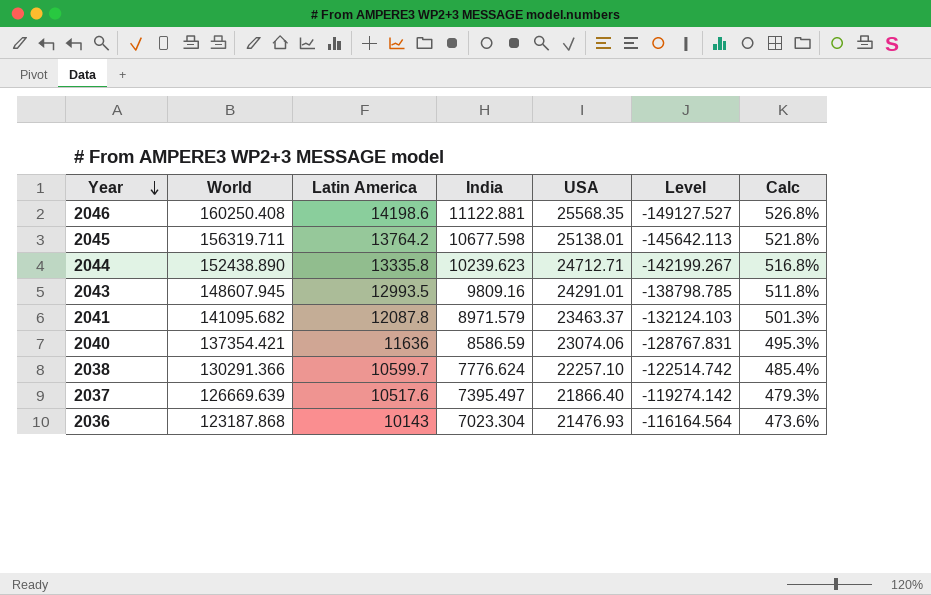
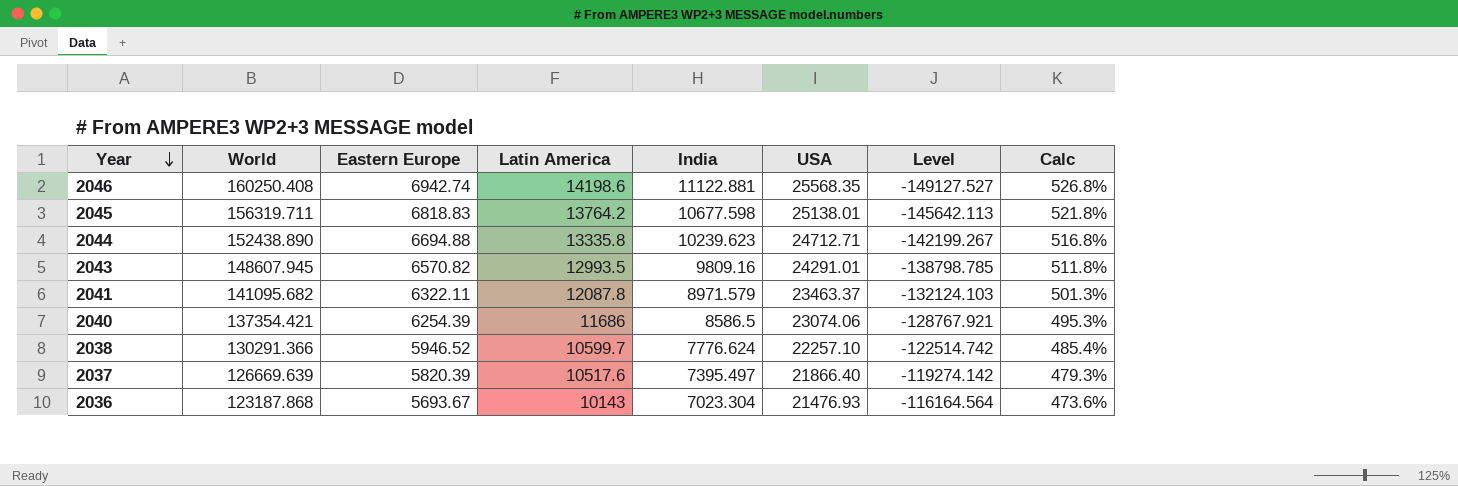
column Eastern Europe | position: none -> 3
2040 | Latin America: 11636 -> 11686
2040 | India: 8586.59 -> 8586.5
2040 | Level: -128767.831 -> -128767.921

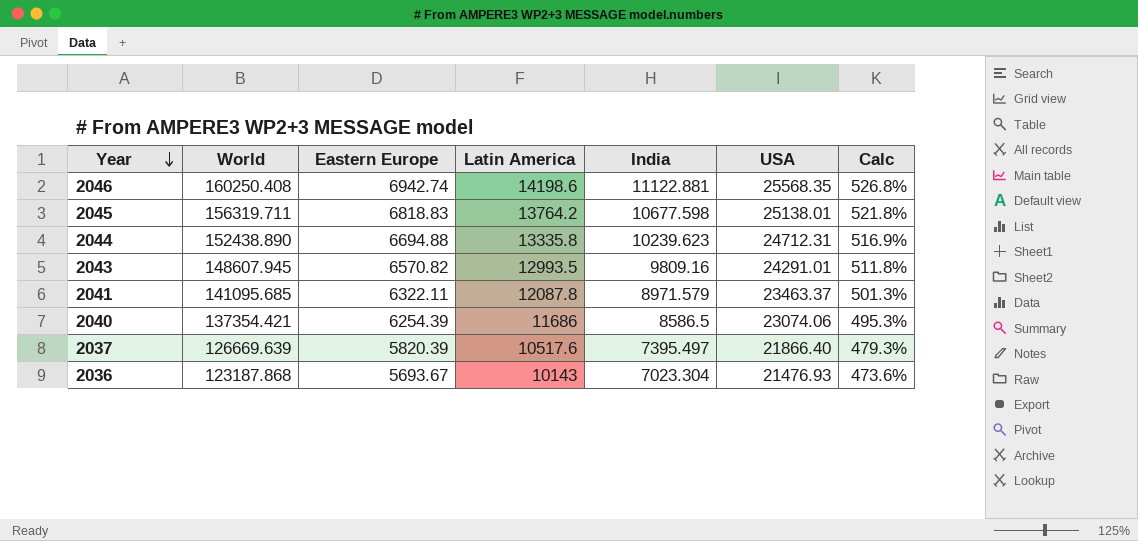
column Level | formula: [India] - [World] -> none
row 2038: 130291.366 | 5946.52 | 10599.7 | 7776.624 | 22257.10 | -122514.742 | 485.4% -> none
2044 | USA: 24712.71 -> 24712.31
2044 | Calc: 516.8% -> 516.9%
2041 | World: 141095.682 -> 141095.685

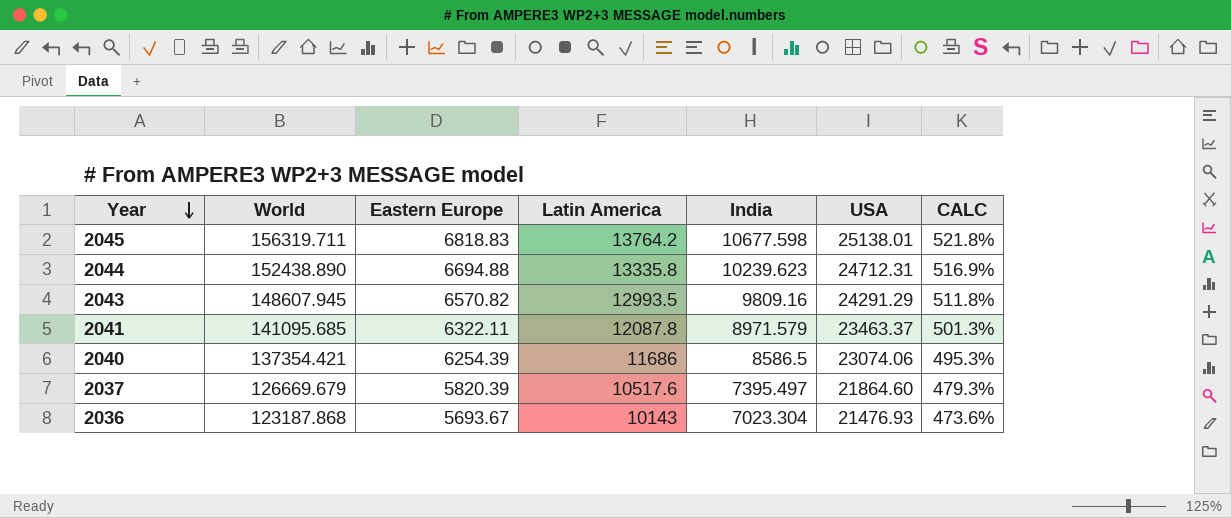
column name: Calc -> CALC
row 2046: 160250.408 | 6942.74 | 14198.6 | 11122.881 | 25568.35 | 526.8% -> none
2043 | USA: 24291.01 -> 24291.29
2037 | World: 126669.639 -> 126669.679
2037 | USA: 21866.40 -> 21864.60

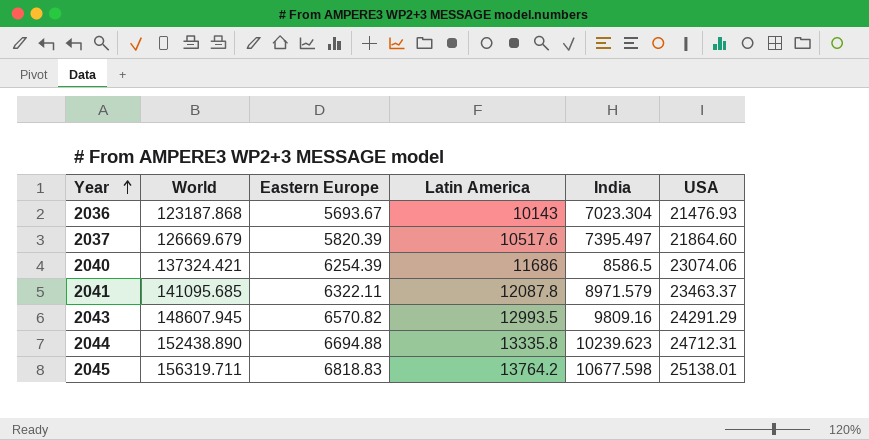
row order: Year descending -> Year ascending
column CALC | formula: ([World] - [USA]) / [USA] -> none
2040 | World: 137354.421 -> 137324.421

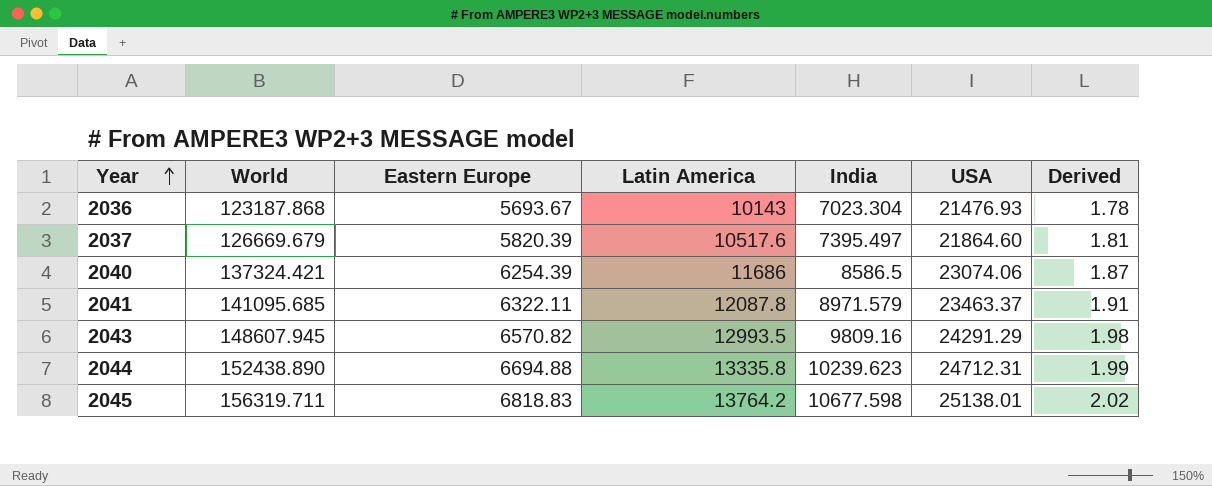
column Derived | formula: none -> [Latin America] / [Eastern Europe]

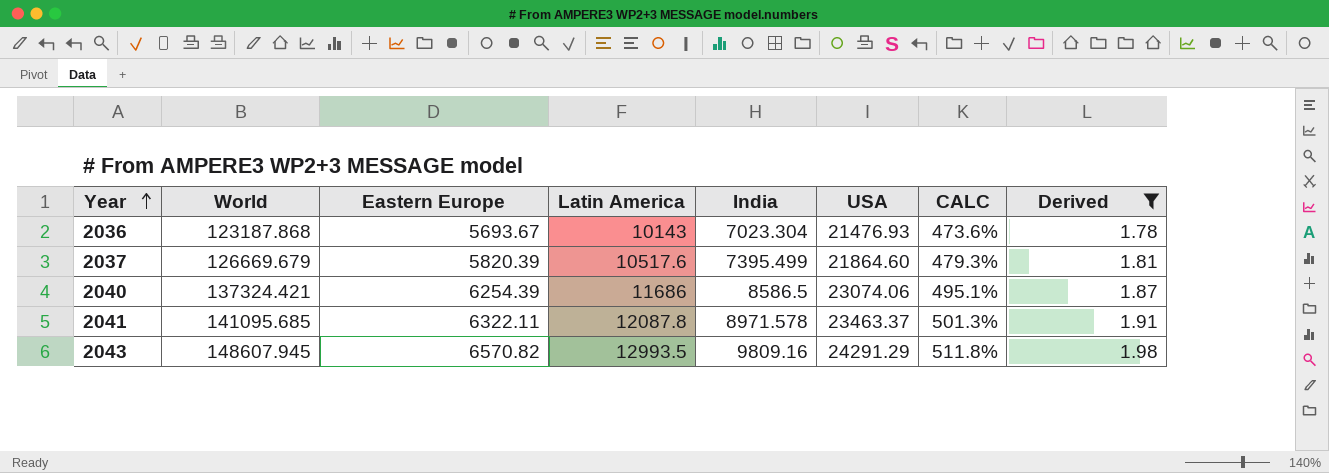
filter: none -> Derived <= 1.98
column CALC | formula: none -> ([World] - [USA]) / [USA]
2037 | India: 7395.497 -> 7395.499
2041 | India: 8971.579 -> 8971.578

